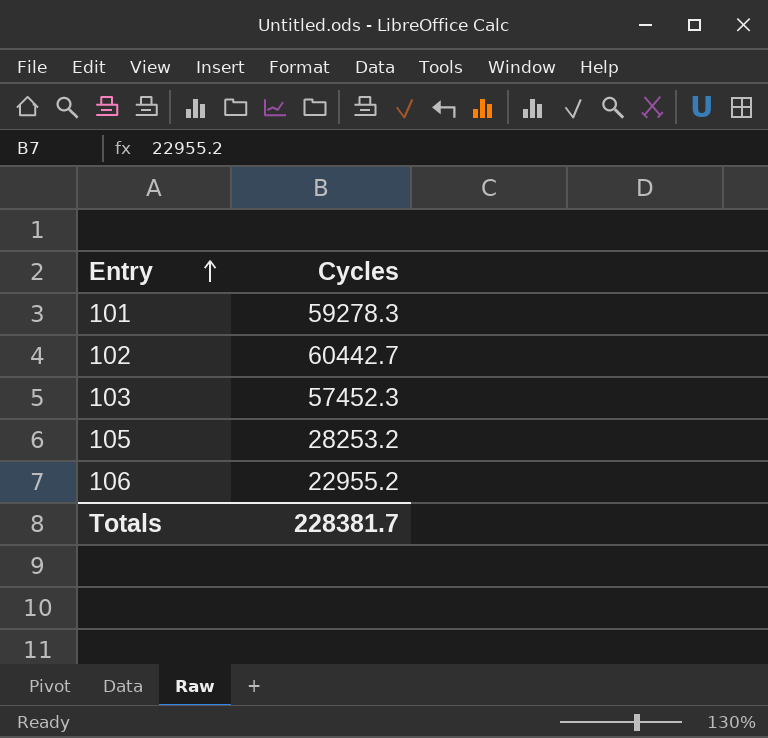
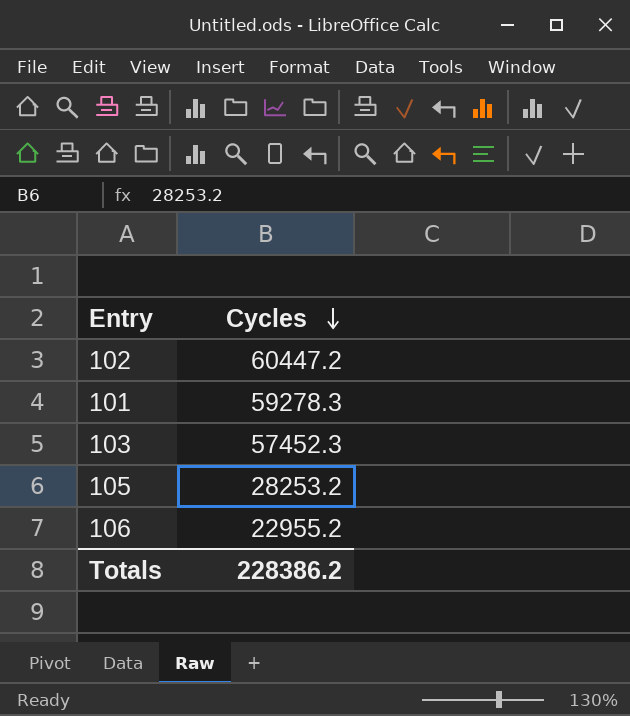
row order: Entry ascending -> Cycles descending
102 | Cycles: 60442.7 -> 60447.2
Totals | Cycles: 228381.7 -> 228386.2

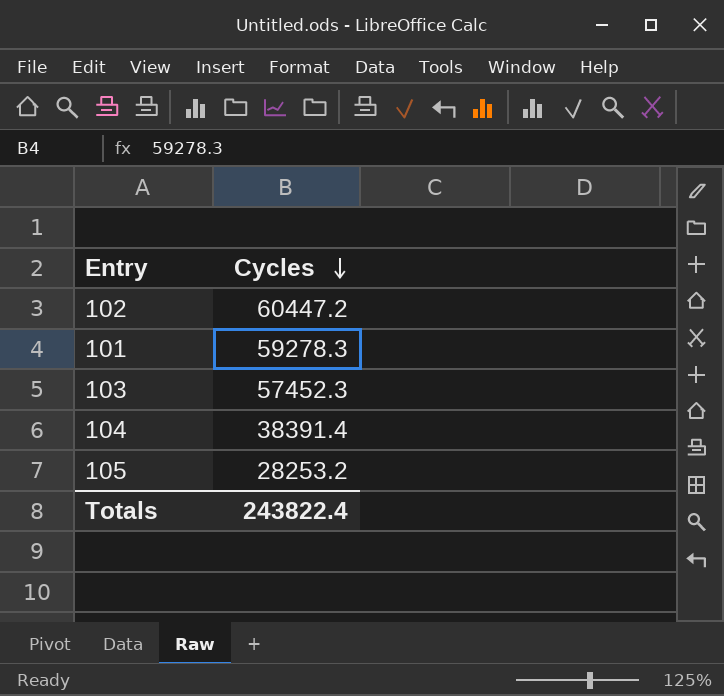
row 106: 22955.2 -> none
row 104: none -> 38391.4
Totals | Cycles: 228386.2 -> 243822.4

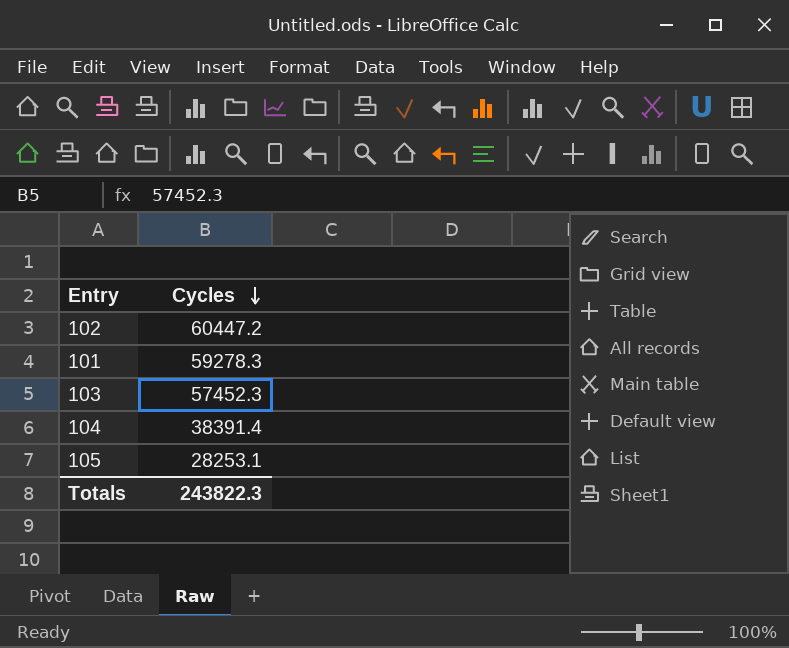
105 | Cycles: 28253.2 -> 28253.1
Totals | Cycles: 243822.4 -> 243822.3

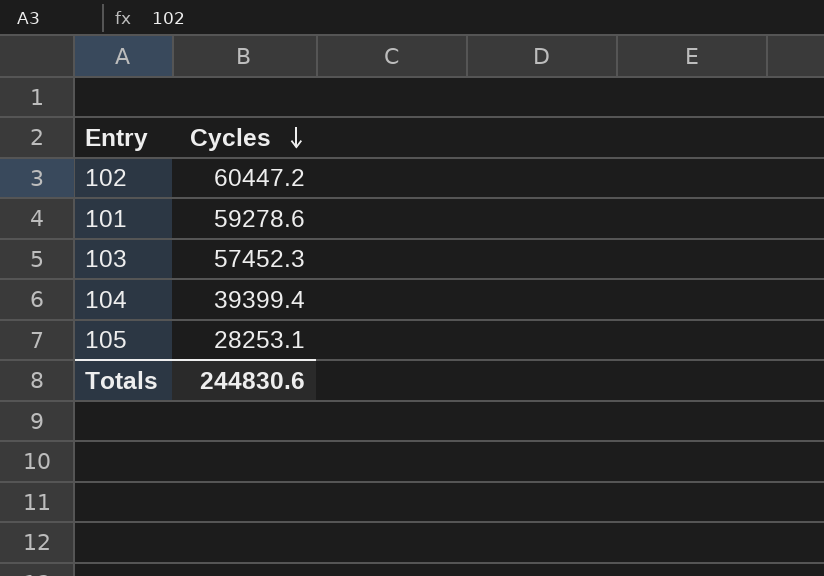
101 | Cycles: 59278.3 -> 59278.6
104 | Cycles: 38391.4 -> 39399.4
Totals | Cycles: 243822.3 -> 244830.6

